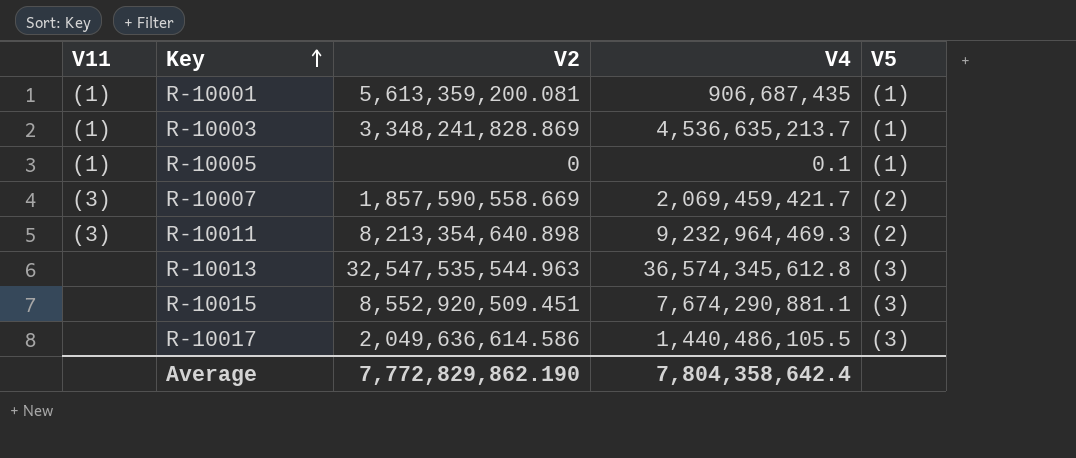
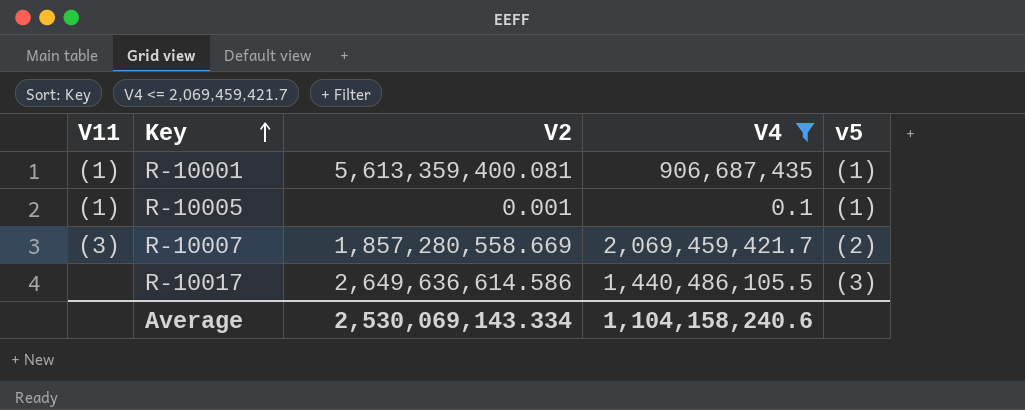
filter: none -> V4 <= 2,069,459,421.7
column name: V5 -> v5
R-10001 | V2: 5,613,359,200.081 -> 5,613,359,400.081
R-10005 | V2: 0 -> 0.001
R-10007 | V2: 1,857,590,558.669 -> 1,857,280,558.669
R-10017 | V2: 2,049,636,614.586 -> 2,649,636,614.586
Average | V2: 7,772,829,862.190 -> 2,530,069,143.334
Average | V4: 7,804,358,642.4 -> 1,104,158,240.6

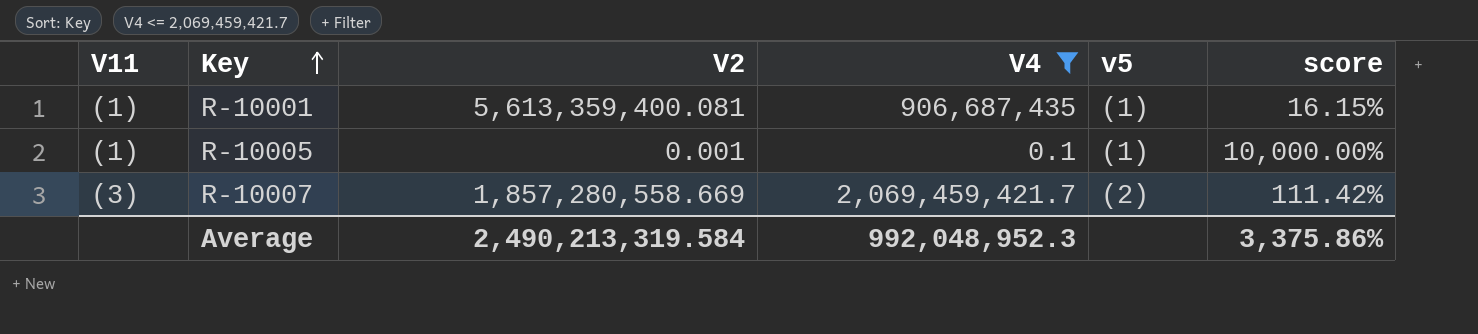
column score | formula: none -> [V4] / [V2]
row R-10017: none | 2,649,636,614.586 | 1,440,486,105.5 | (3) -> none
Average | V2: 2,530,069,143.334 -> 2,490,213,319.584
Average | V4: 1,104,158,240.6 -> 992,048,952.3

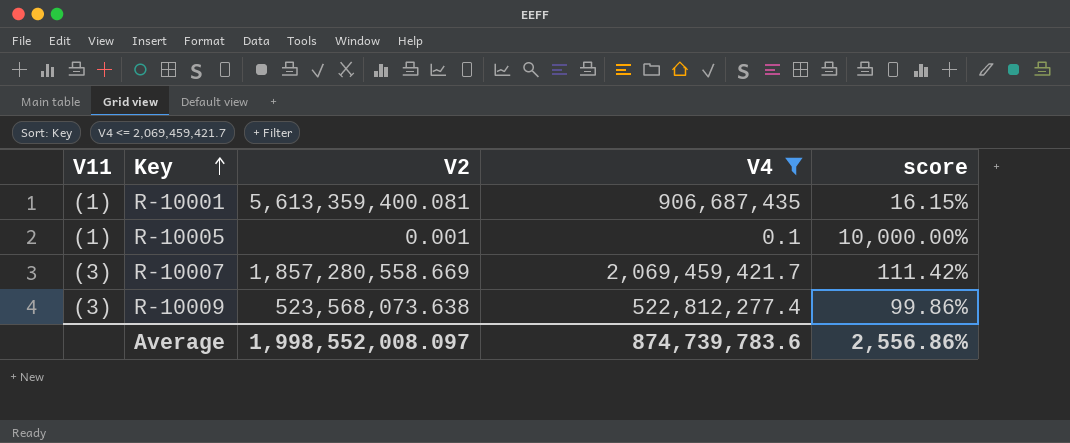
column v5 | position: 5 -> none
row R-10009: none -> (3) | 523,568,073.638 | 522,812,277.4 | 99.86%
Average | V2: 2,490,213,319.584 -> 1,998,552,008.097
Average | V4: 992,048,952.3 -> 874,739,783.6
Average | score: 3,375.86% -> 2,556.86%

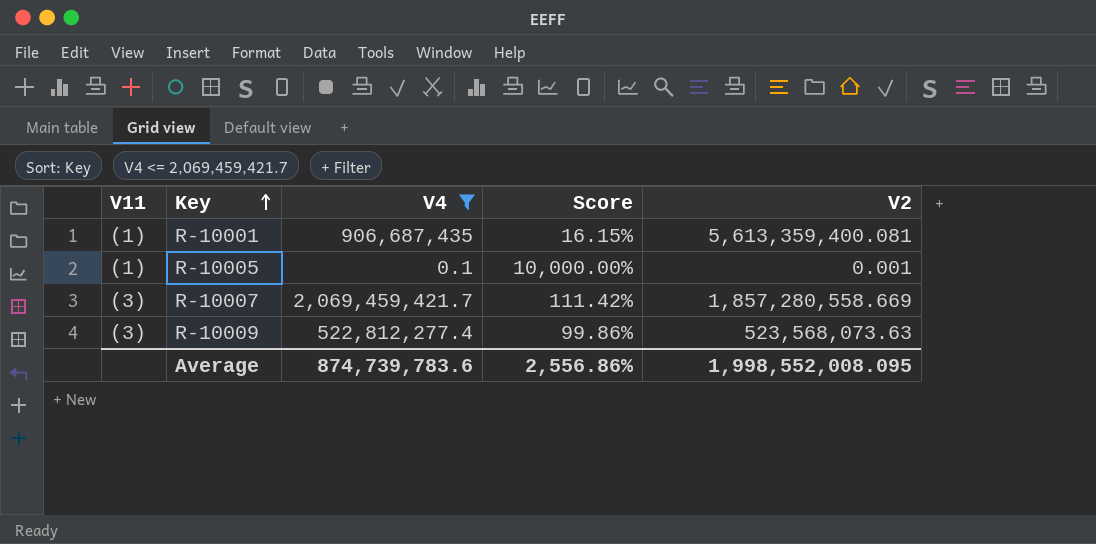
column name: score -> Score
column V2 | position: 3 -> 5
R-10009 | V2: 523,568,073.638 -> 523,568,073.63
Average | V2: 1,998,552,008.097 -> 1,998,552,008.095

